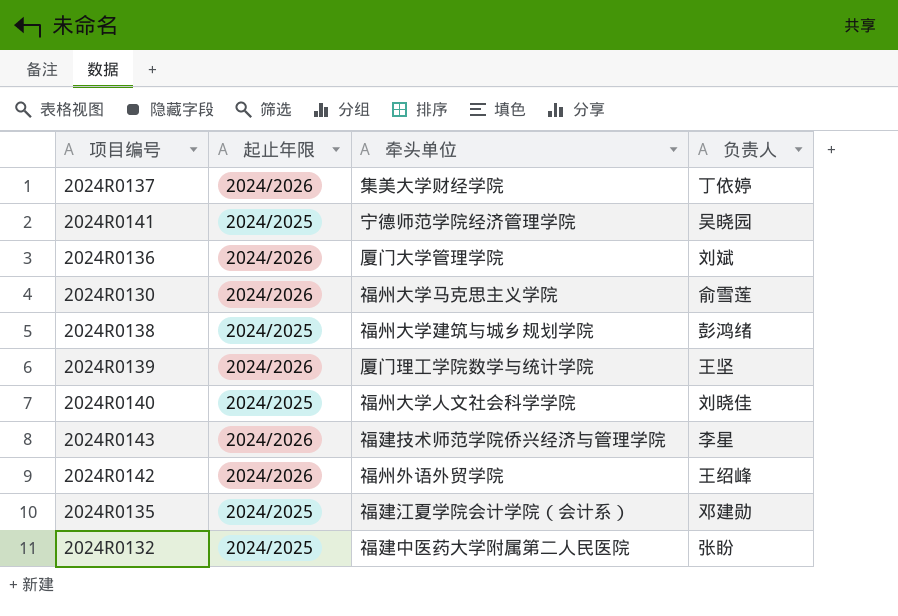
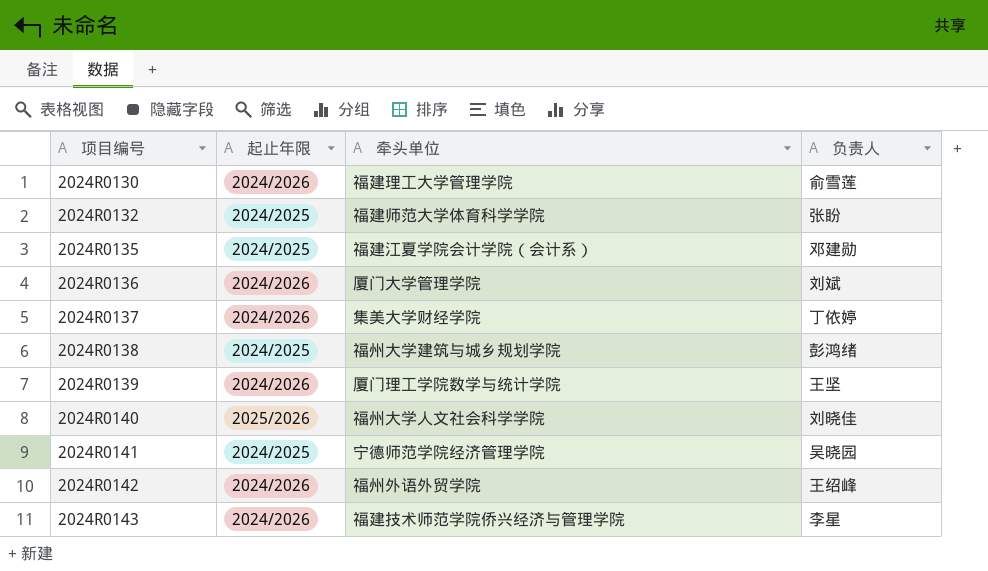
row order: none -> 项目编号 ascending
2024R0130 | 牵头单位: 福州大学马克思主义学院 -> 福建理工大学管理学院
2024R0132 | 牵头单位: 福建中医药大学附属第二人民医院 -> 福建师范大学体育科学学院
2024R0140 | 起止年限: 2024/2025 -> 2025/2026

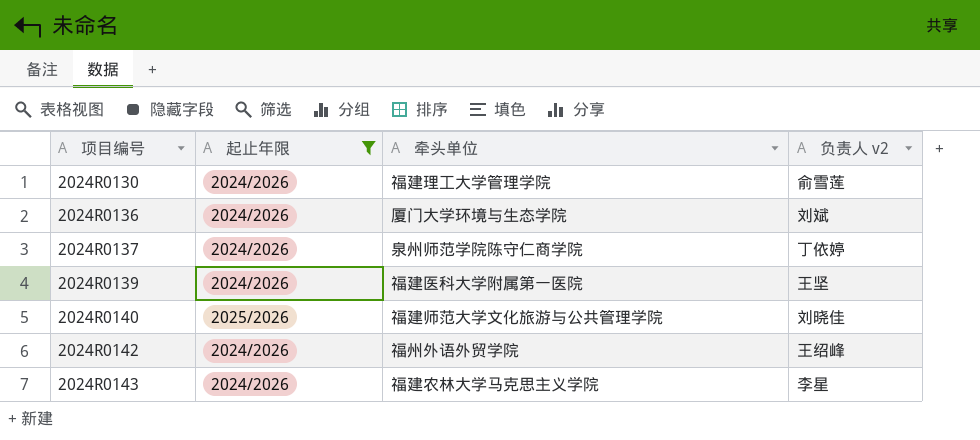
filter: none -> 起止年限 != 2024/2025
column name: 负责人 -> 负责人 v2
2024R0136 | 牵头单位: 厦门大学管理学院 -> 厦门大学环境与生态学院
2024R0137 | 牵头单位: 集美大学财经学院 -> 泉州师范学院陈守仁商学院
2024R0139 | 牵头单位: 厦门理工学院数学与统计学院 -> 福建医科大学附属第一医院
2024R0140 | 牵头单位: 福州大学人文社会科学学院 -> 福建师范大学文化旅游与公共管理学院
2024R0143 | 牵头单位: 福建技术师范学院侨兴经济与管理学院 -> 福建农林大学马克思主义学院

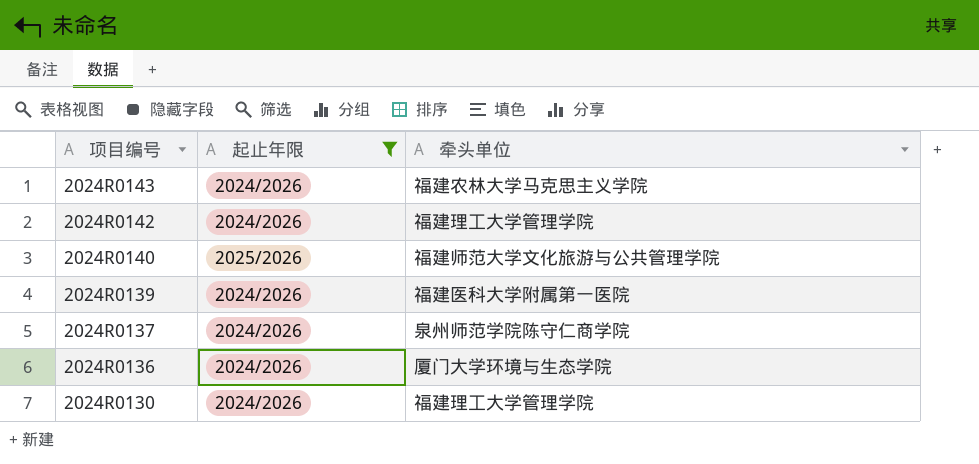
row order: 项目编号 ascending -> 项目编号 descending
column 负责人 v2 | position: 4 -> none
2024R0142 | 牵头单位: 福州外语外贸学院 -> 福建理工大学管理学院

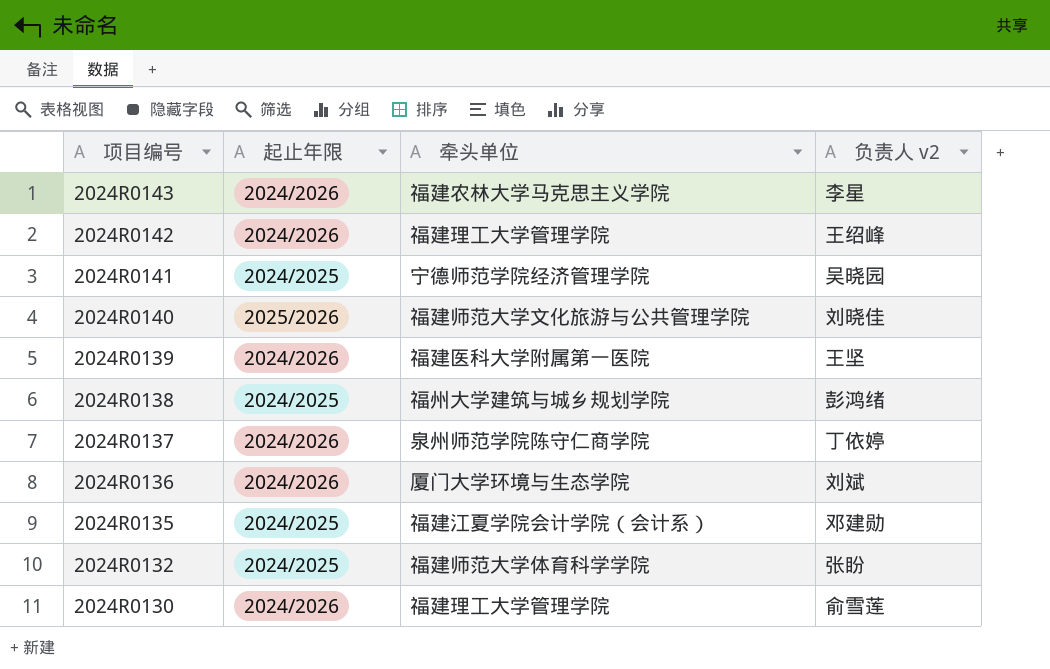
filter: 起止年限 != 2024/2025 -> none
column 负责人 v2 | position: none -> 4

